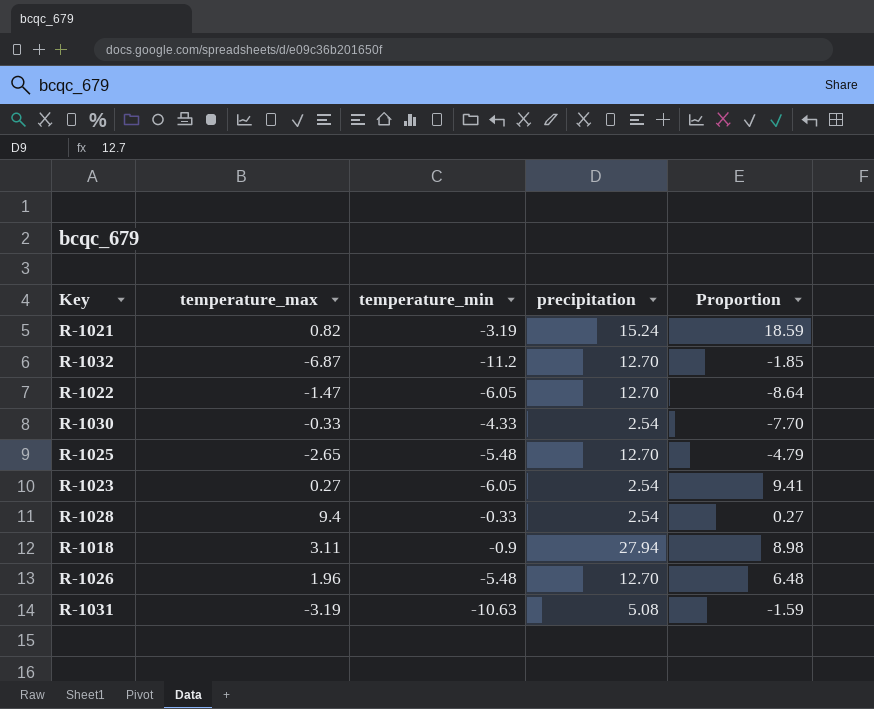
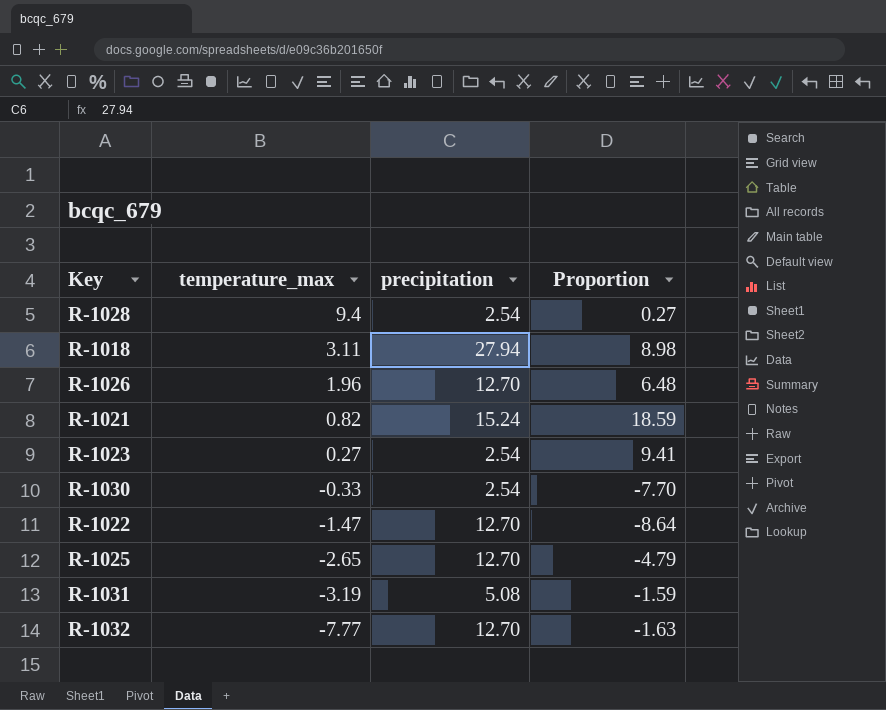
row order: none -> temperature_max descending
column temperature_min | position: 3 -> none
R-1032 | temperature_max: -6.87 -> -7.77
R-1032 | Proportion: -1.85 -> -1.63

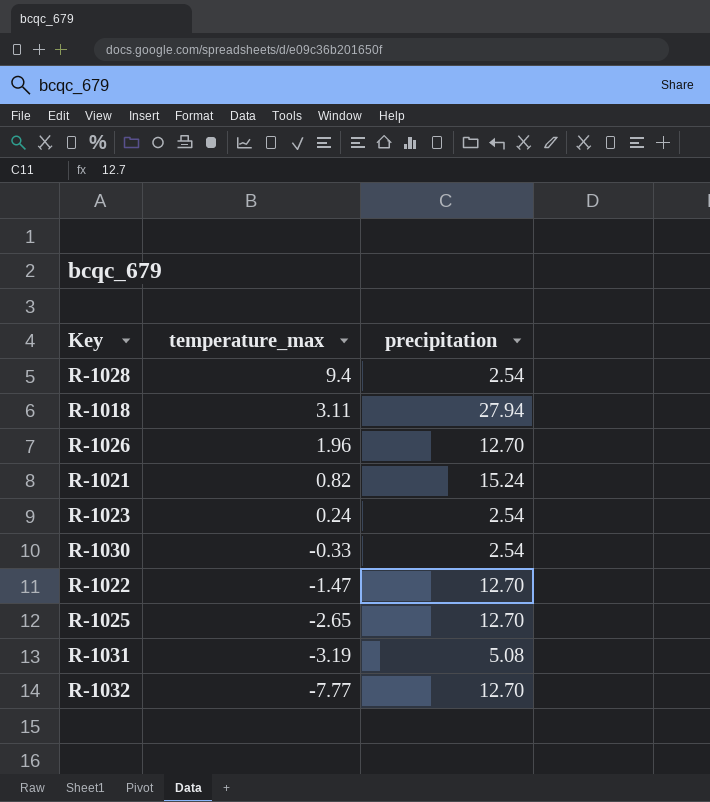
column Proportion | formula: [precipitation] / [temperature_max] -> none
R-1023 | temperature_max: 0.27 -> 0.24

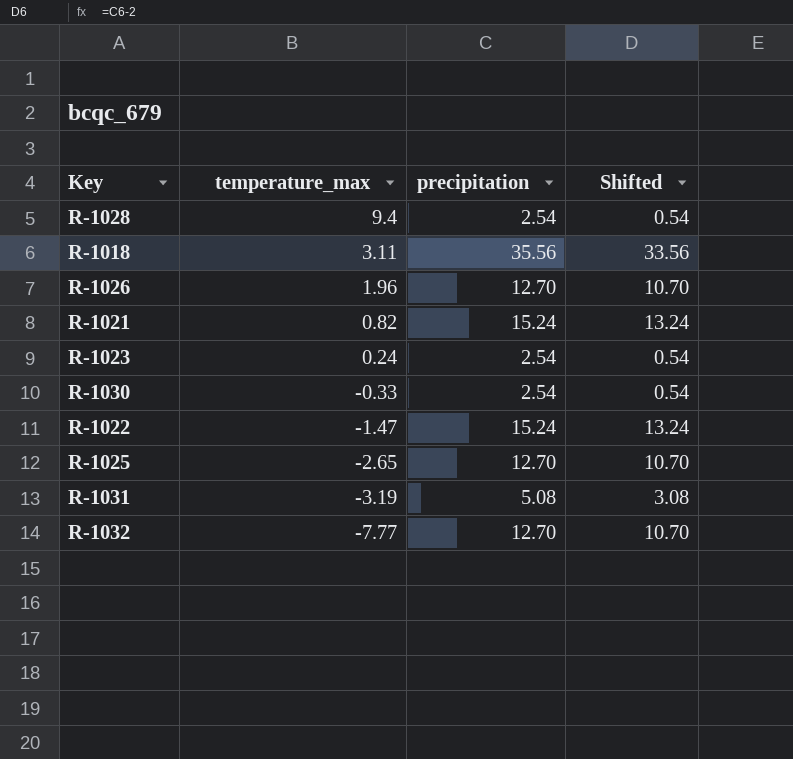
column Shifted | formula: none -> [precipitation] - 2
R-1018 | precipitation: 27.94 -> 35.56
R-1022 | precipitation: 12.70 -> 15.24

